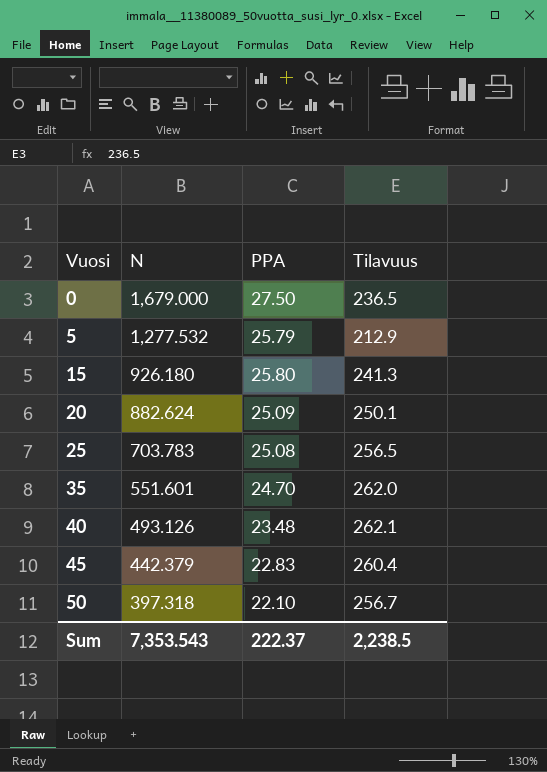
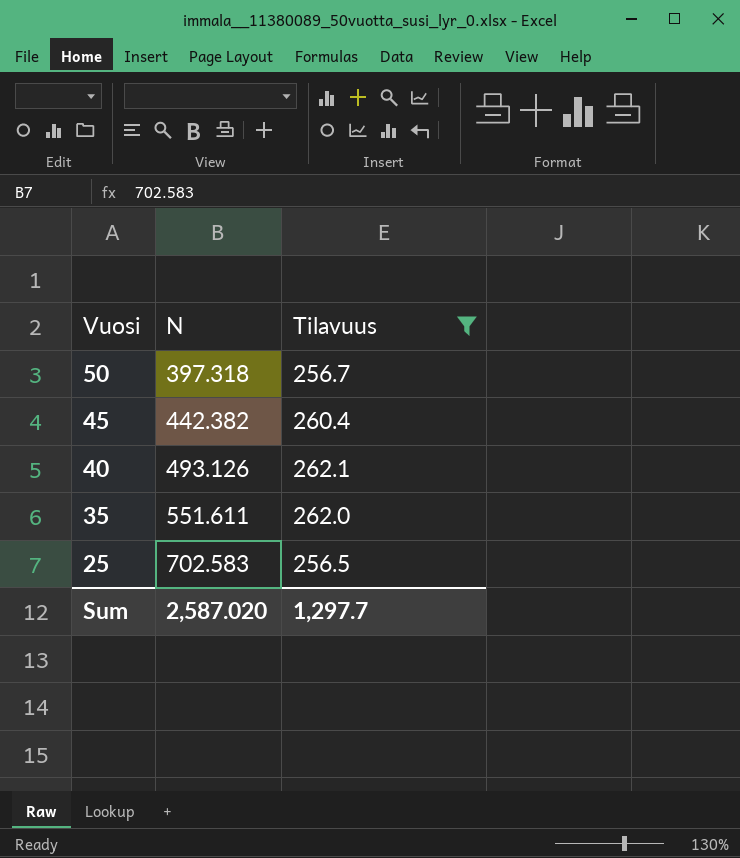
filter: none -> Tilavuus >= 256.5
row order: Vuosi ascending -> Vuosi descending
column PPA | position: 3 -> none
45 | N: 442.379 -> 442.382
35 | N: 551.601 -> 551.611
25 | N: 703.783 -> 702.583
Sum | N: 7,353.543 -> 2,587.020
Sum | Tilavuus: 2,238.5 -> 1,297.7

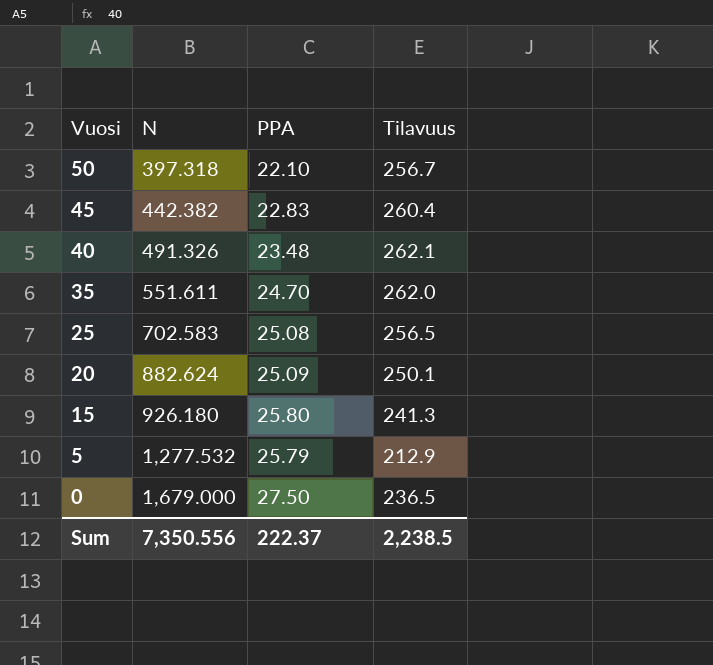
filter: Tilavuus >= 256.5 -> none
column PPA | position: none -> 3
40 | N: 493.126 -> 491.326
Sum | N: 2,587.020 -> 7,350.556
Sum | Tilavuus: 1,297.7 -> 2,238.5

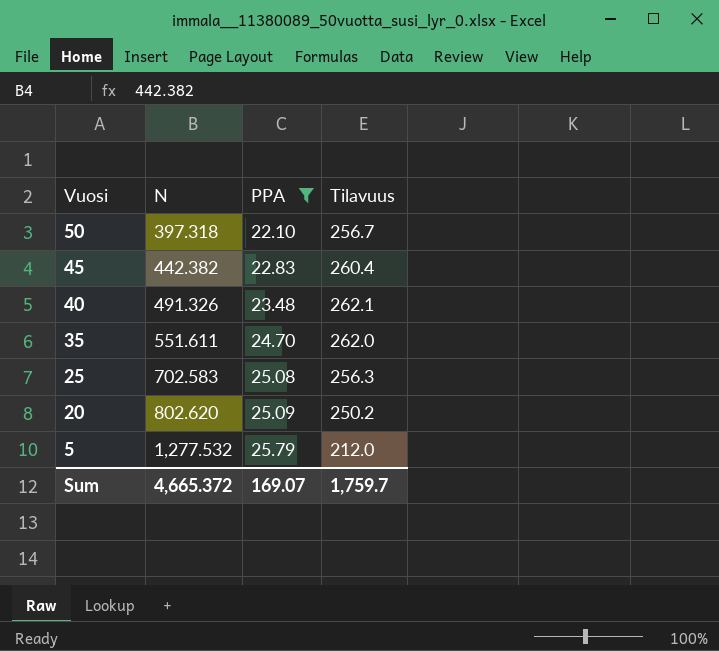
filter: none -> PPA <= 25.79
25 | Tilavuus: 256.5 -> 256.3
20 | N: 882.624 -> 802.620
20 | Tilavuus: 250.1 -> 250.2
5 | Tilavuus: 212.9 -> 212.0
Sum | N: 7,350.556 -> 4,665.372
Sum | PPA: 222.37 -> 169.07
Sum | Tilavuus: 2,238.5 -> 1,759.7

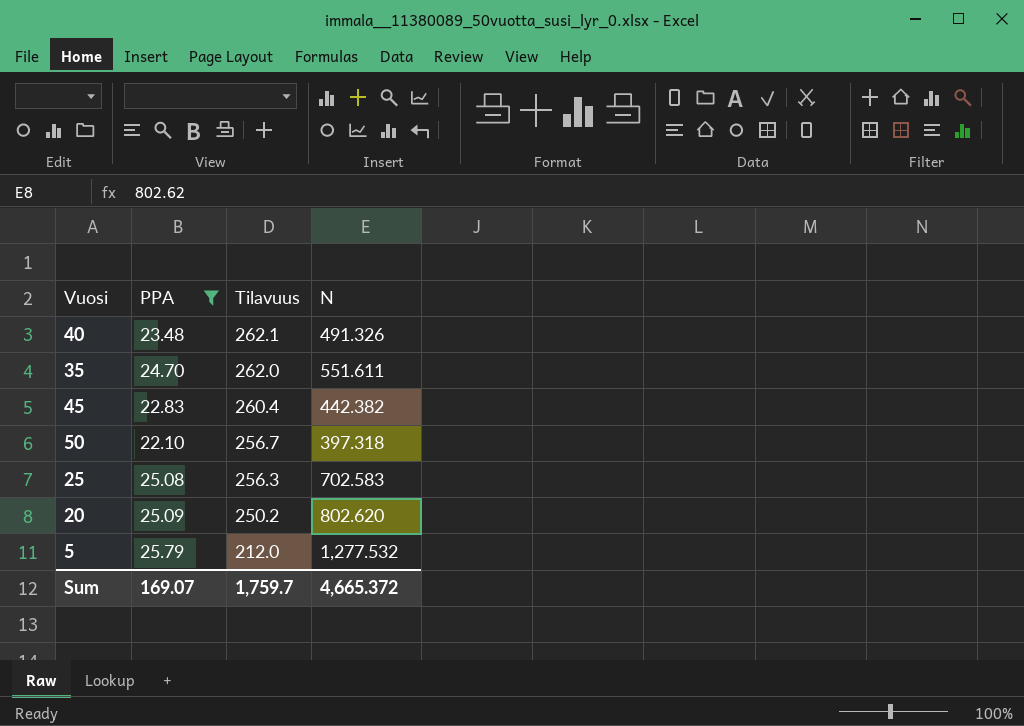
row order: Vuosi descending -> Tilavuus descending
column N | position: 2 -> 4

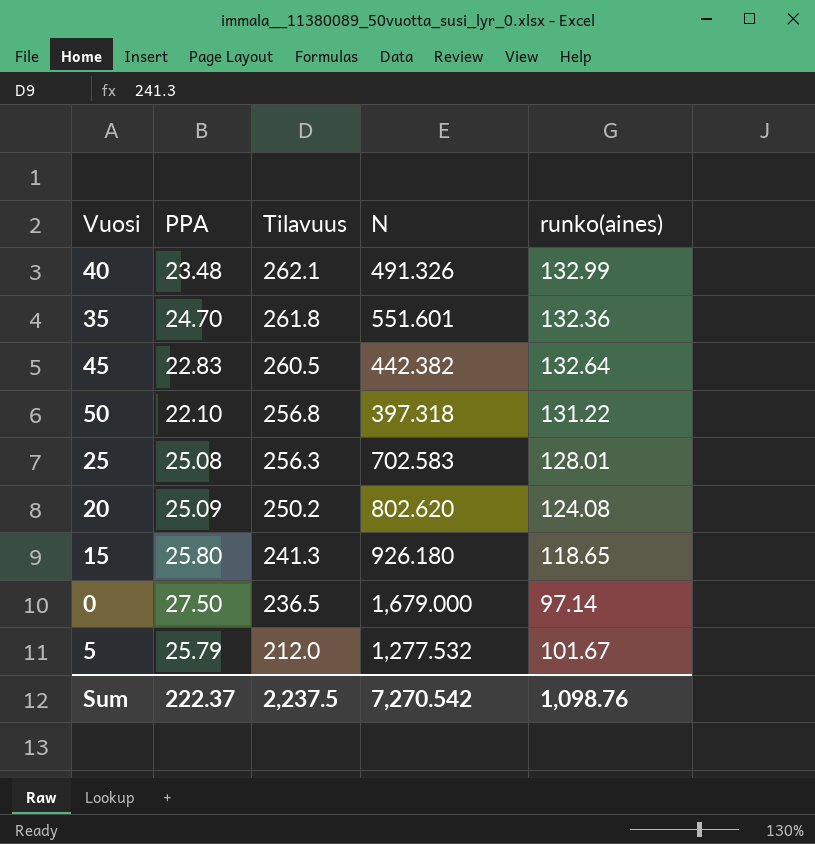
filter: PPA <= 25.79 -> none
column runko(aines) | position: none -> 5
35 | Tilavuus: 262.0 -> 261.8
35 | N: 551.611 -> 551.601
45 | Tilavuus: 260.4 -> 260.5
50 | Tilavuus: 256.7 -> 256.8
Sum | PPA: 169.07 -> 222.37
Sum | Tilavuus: 1,759.7 -> 2,237.5
Sum | N: 4,665.372 -> 7,270.542

